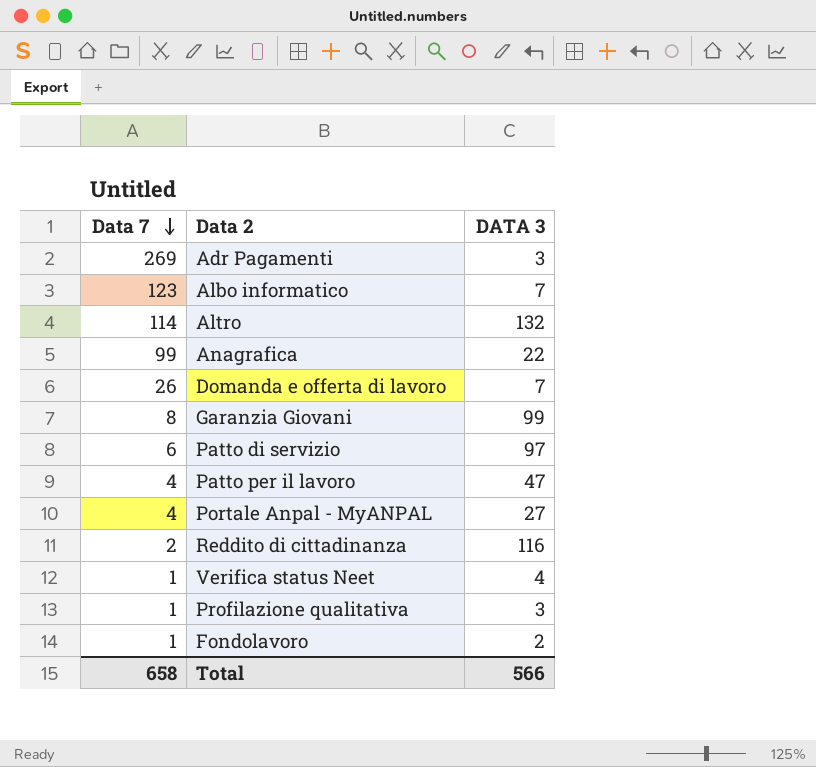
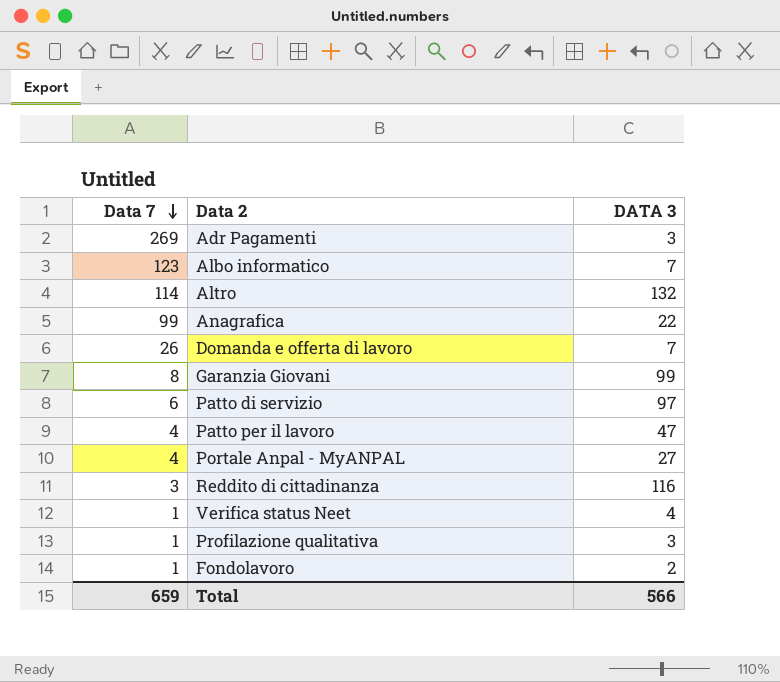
Reddito di cittadinanza | Data 7: 2 -> 3
Total | Data 7: 658 -> 659

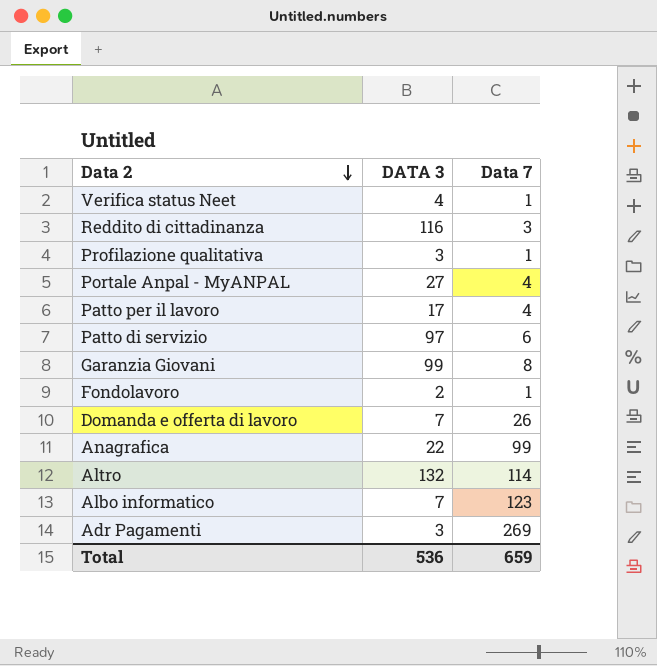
row order: Data 7 descending -> Data 2 descending
column Data 7 | position: 1 -> 3
Patto per il lavoro | DATA 3: 47 -> 17
Total | DATA 3: 566 -> 536

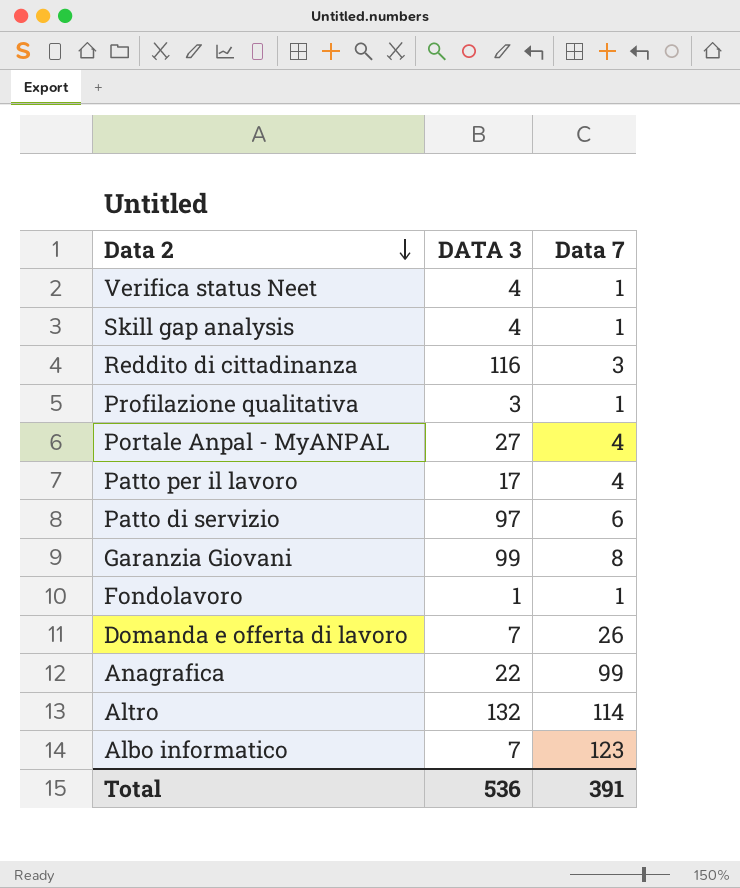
row Adr Pagamenti: 3 | 269 -> none
row Skill gap analysis: none -> 4 | 1
Fondolavoro | DATA 3: 2 -> 1
Total | Data 7: 659 -> 391

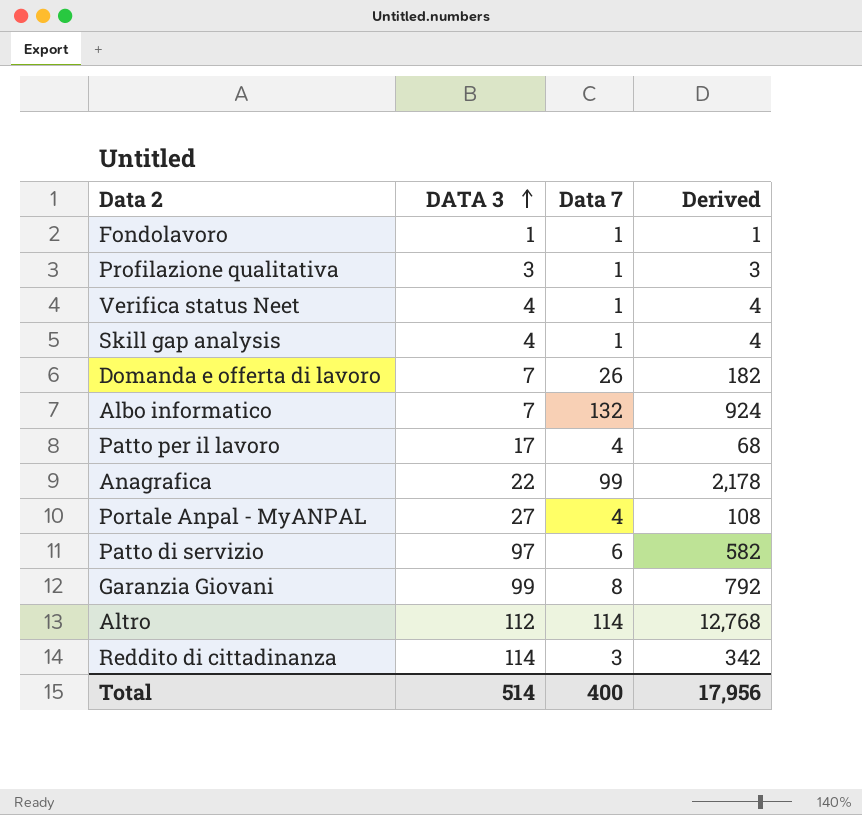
row order: Data 2 descending -> DATA 3 ascending
column Derived | formula: none -> [DATA 3] * [Data 7]
Albo informatico | Data 7: 123 -> 132
Altro | DATA 3: 132 -> 112
Reddito di cittadinanza | DATA 3: 116 -> 114
Total | DATA 3: 536 -> 514
Total | Data 7: 391 -> 400

